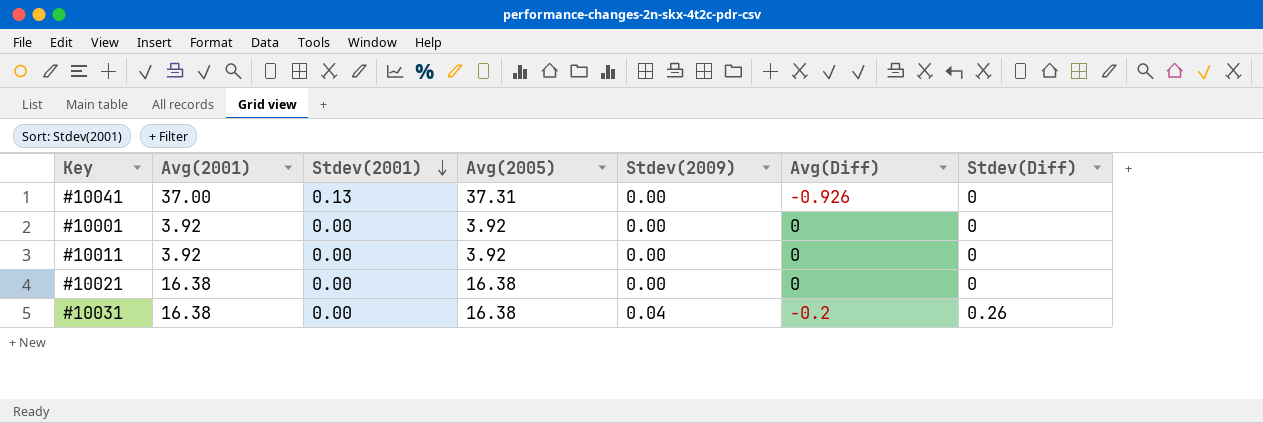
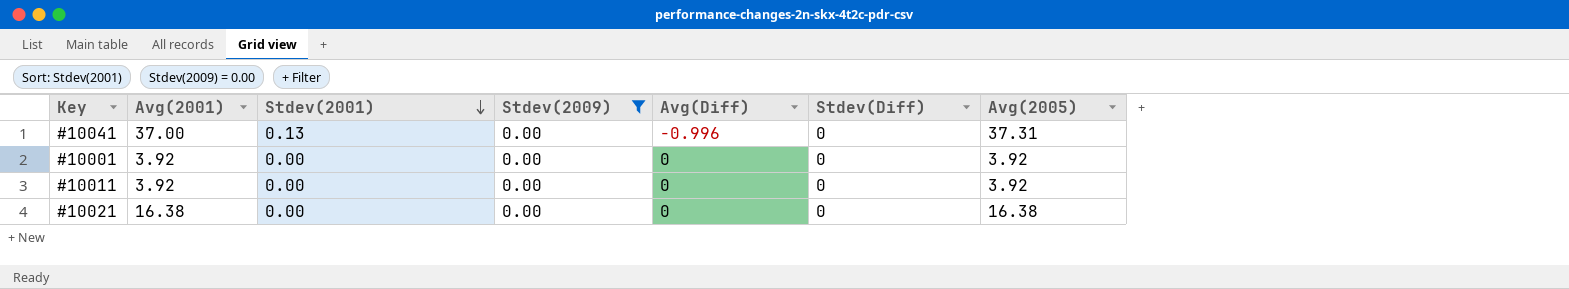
filter: none -> Stdev(2009) = 0.00
column Avg(2005) | position: 4 -> 7
#10041 | Avg(Diff): -0.926 -> -0.996

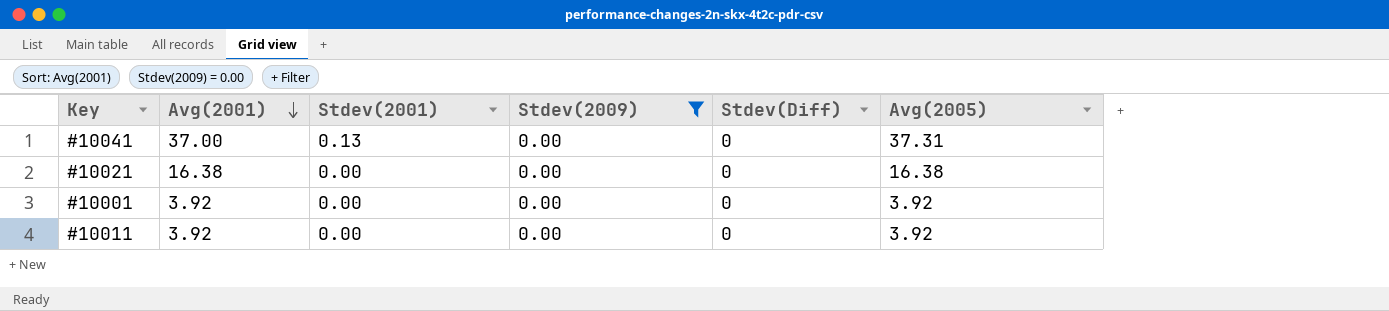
row order: Stdev(2001) descending -> Avg(2001) descending
column Avg(Diff) | position: 5 -> none

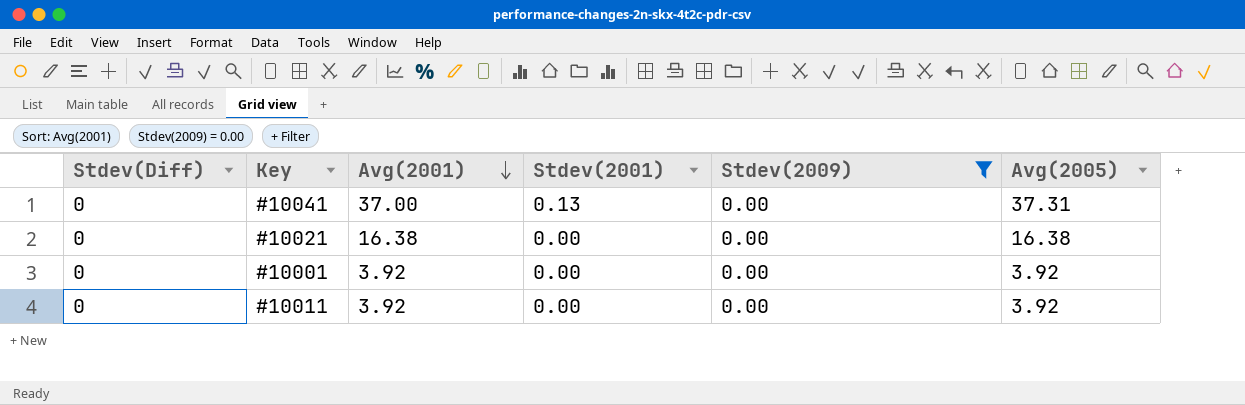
column Stdev(Diff) | position: 5 -> 1

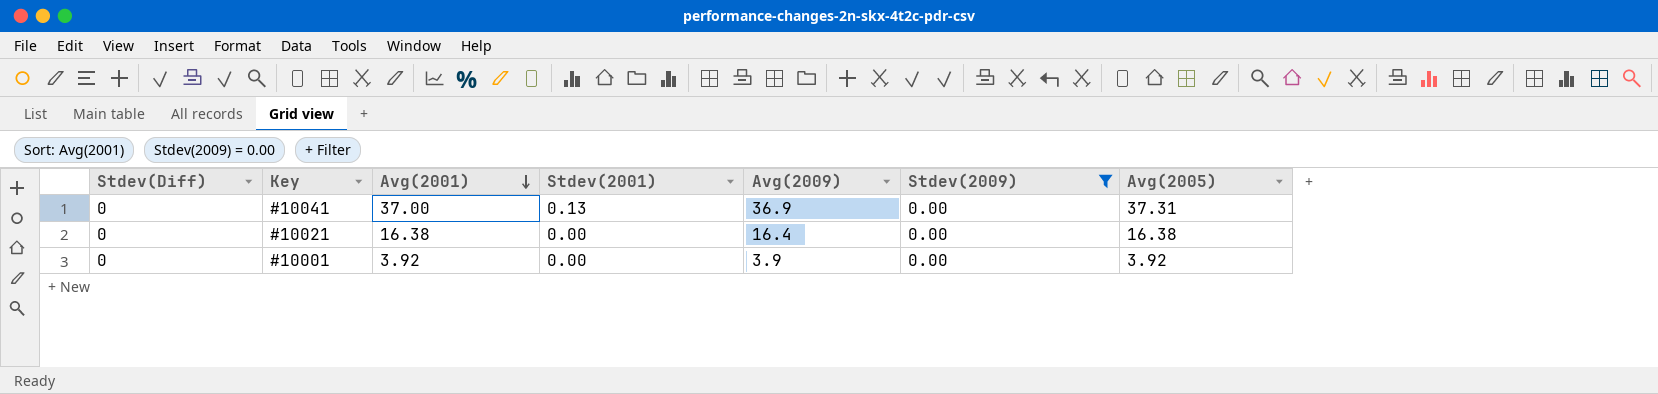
column Avg(2009) | position: none -> 5
row #10011: 0 | 3.92 | 0.00 | 0.00 | 3.92 -> none

